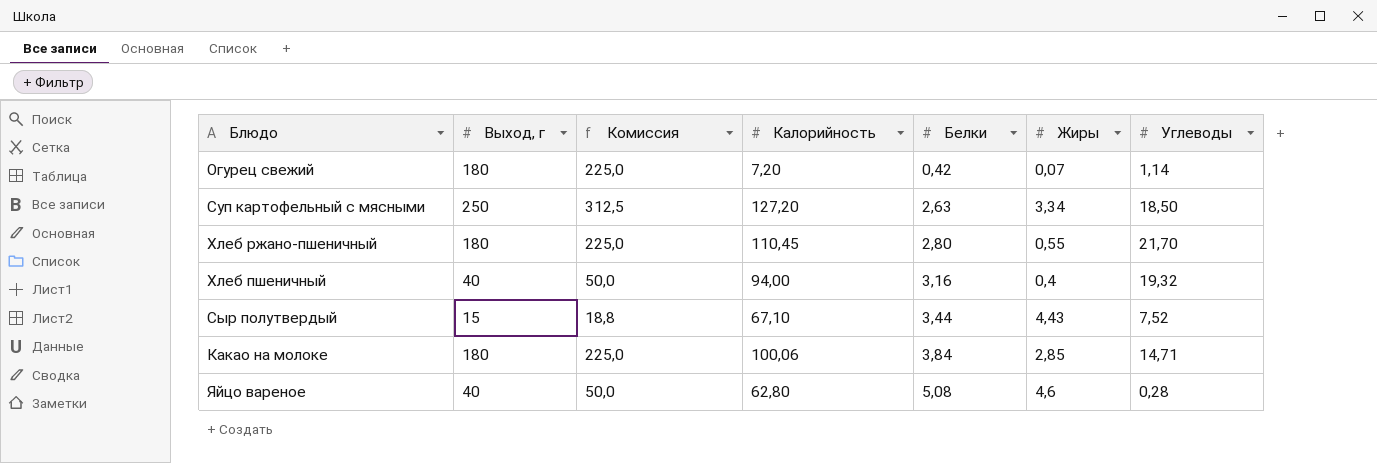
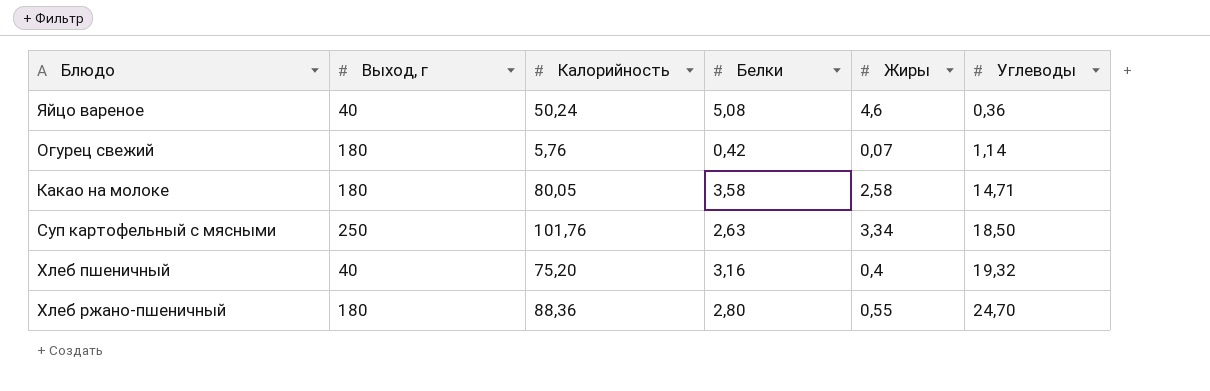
row order: Белки ascending -> Углеводы ascending
column Комиссия | formula: [Выход, г] * 1,25 -> none
row Сыр полутвердый: 15 | 18,8 | 67,10 | 3,44 | 4,43 | 7,52 -> none
Яйцо вареное | Калорийность: 62,80 -> 50,24
Яйцо вареное | Углеводы: 0,28 -> 0,36
Огурец свежий | Калорийность: 7,20 -> 5,76
Какао на молоке | Калорийность: 100,06 -> 80,05
Какао на молоке | Белки: 3,84 -> 3,58
Какао на молоке | Жиры: 2,85 -> 2,58
Суп картофельный с мясными | Калорийность: 127,20 -> 101,76
Хлеб пшеничный | Калорийность: 94,00 -> 75,20
Хлеб ржано-пшеничный | Калорийность: 110,45 -> 88,36
Хлеб ржано-пшеничный | Углеводы: 21,70 -> 24,70

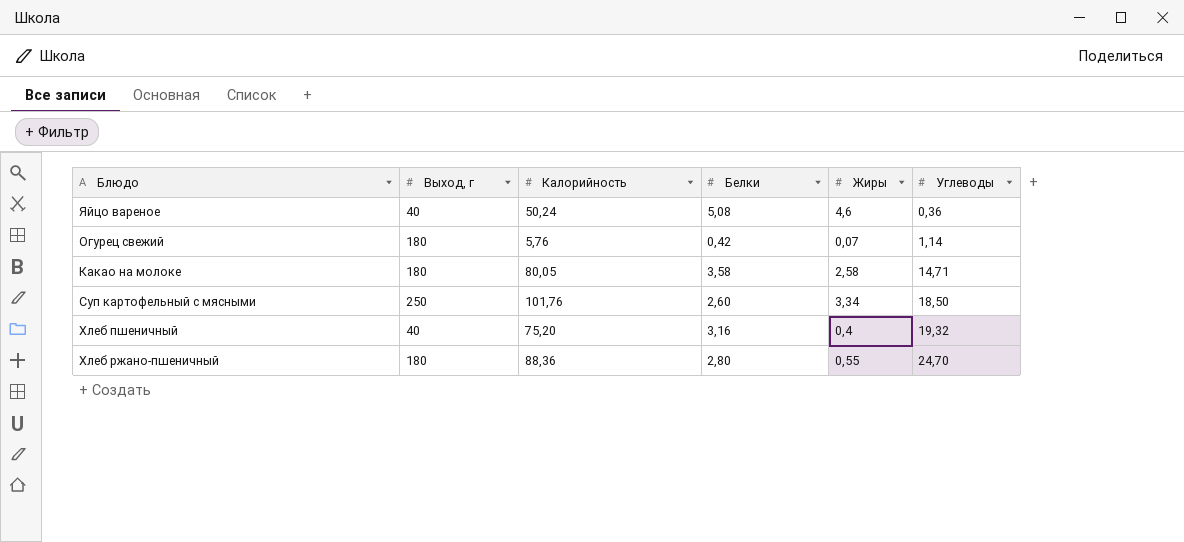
Суп картофельный с мясными | Белки: 2,63 -> 2,60

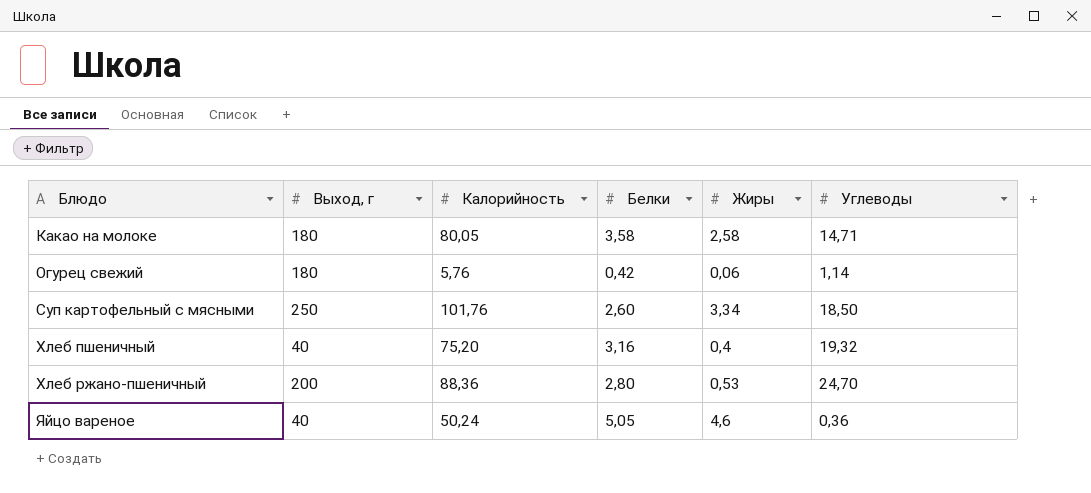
row order: Углеводы ascending -> Блюдо ascending
Огурец свежий | Жиры: 0,07 -> 0,06
Хлеб ржано-пшеничный | Выход, г: 180 -> 200
Хлеб ржано-пшеничный | Жиры: 0,55 -> 0,53
Яйцо вареное | Белки: 5,08 -> 5,05

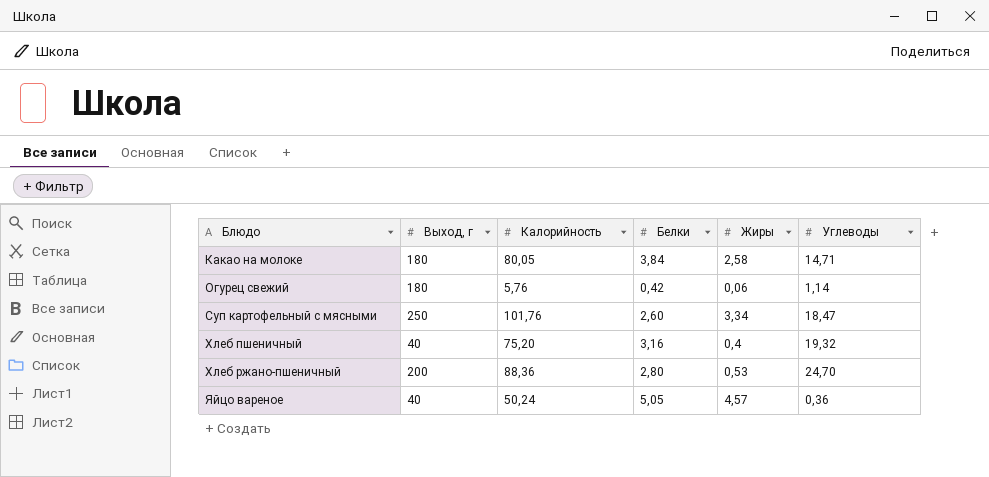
Какао на молоке | Белки: 3,58 -> 3,84
Суп картофельный с мясными | Углеводы: 18,50 -> 18,47
Яйцо вареное | Жиры: 4,6 -> 4,57

